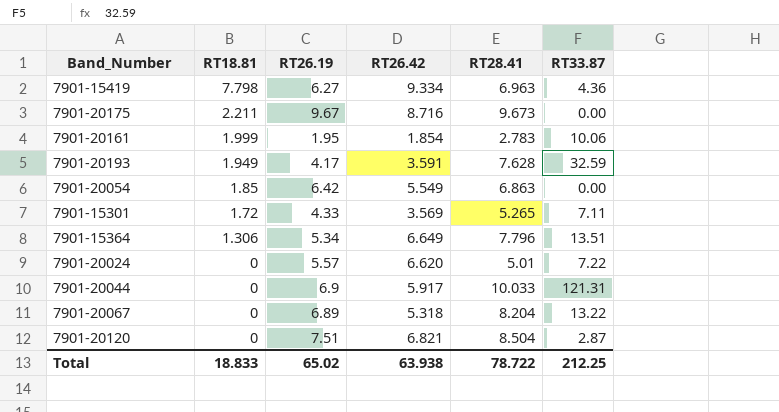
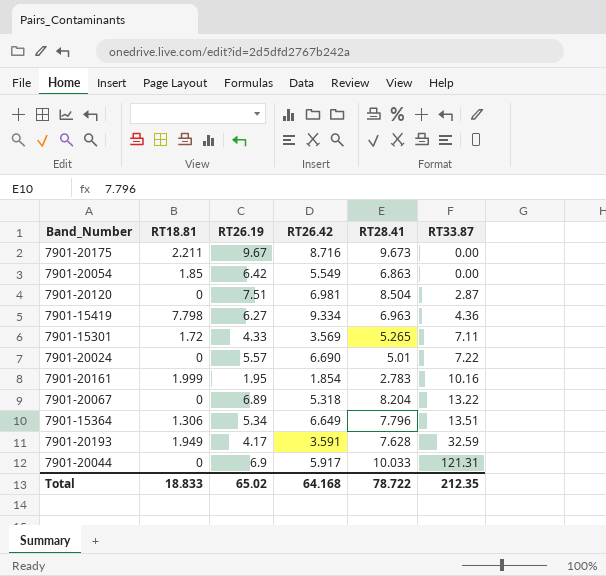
row order: RT18.81 descending -> RT33.87 ascending
7901-20120 | RT26.42: 6.821 -> 6.981
7901-20024 | RT26.42: 6.620 -> 6.690
7901-20161 | RT33.87: 10.06 -> 10.16
Total | RT26.42: 63.938 -> 64.168
Total | RT33.87: 212.25 -> 212.35

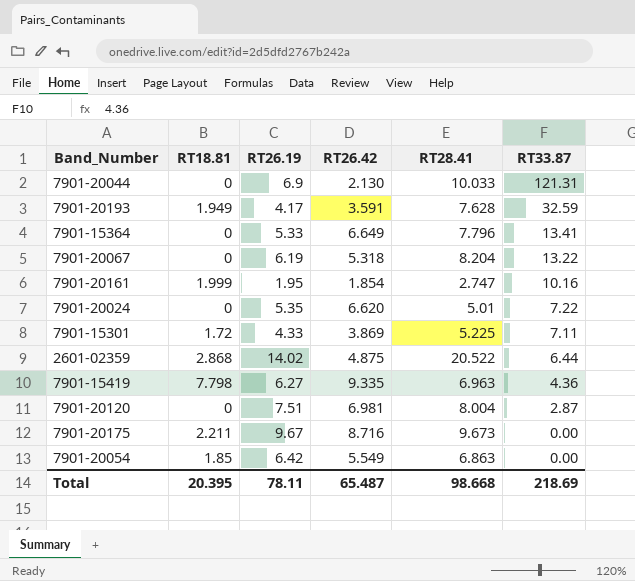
row order: RT33.87 ascending -> RT33.87 descending
7901-20044 | RT26.42: 5.917 -> 2.130
7901-15364 | RT18.81: 1.306 -> 0
7901-15364 | RT26.19: 5.34 -> 5.33
7901-15364 | RT33.87: 13.51 -> 13.41
7901-20067 | RT26.19: 6.89 -> 6.19
7901-20161 | RT28.41: 2.783 -> 2.747
7901-20024 | RT26.19: 5.57 -> 5.35
7901-20024 | RT26.42: 6.690 -> 6.620
7901-15301 | RT26.42: 3.569 -> 3.869
7901-15301 | RT28.41: 5.265 -> 5.225
row 2601-02359: none -> 2.868 | 14.02 | 4.875 | 20.522 | 6.44
7901-15419 | RT26.42: 9.334 -> 9.335
7901-20120 | RT28.41: 8.504 -> 8.004
Total | RT18.81: 18.833 -> 20.395
Total | RT26.19: 65.02 -> 78.11
Total | RT26.42: 64.168 -> 65.487
Total | RT28.41: 78.722 -> 98.668
Total | RT33.87: 212.35 -> 218.69

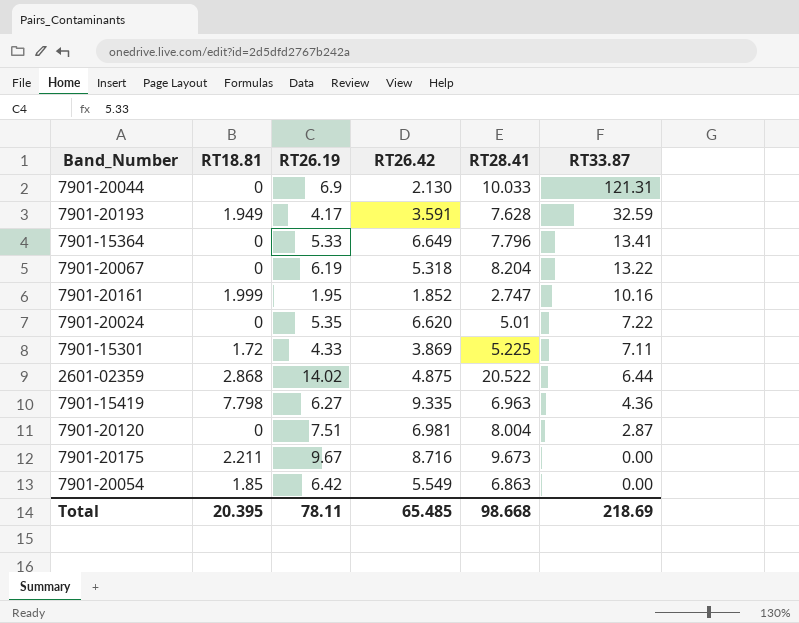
7901-20161 | RT26.42: 1.854 -> 1.852
Total | RT26.42: 65.487 -> 65.485

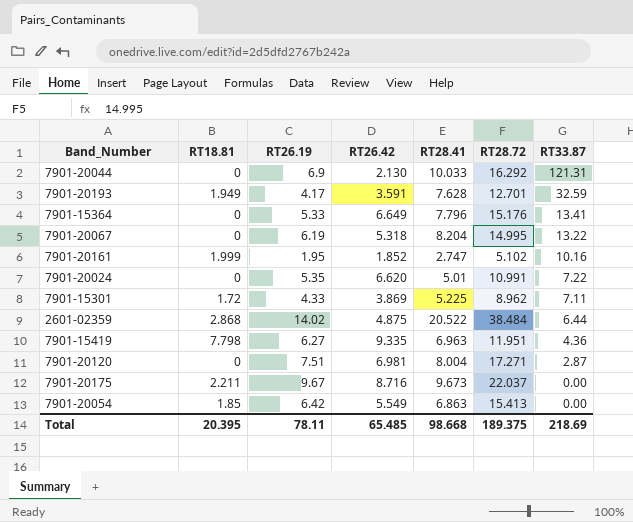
column RT28.72 | position: none -> 6

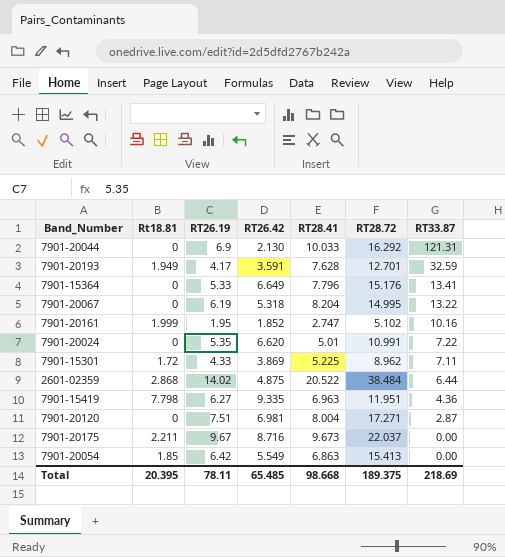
column name: RT18.81 -> Rt18.81

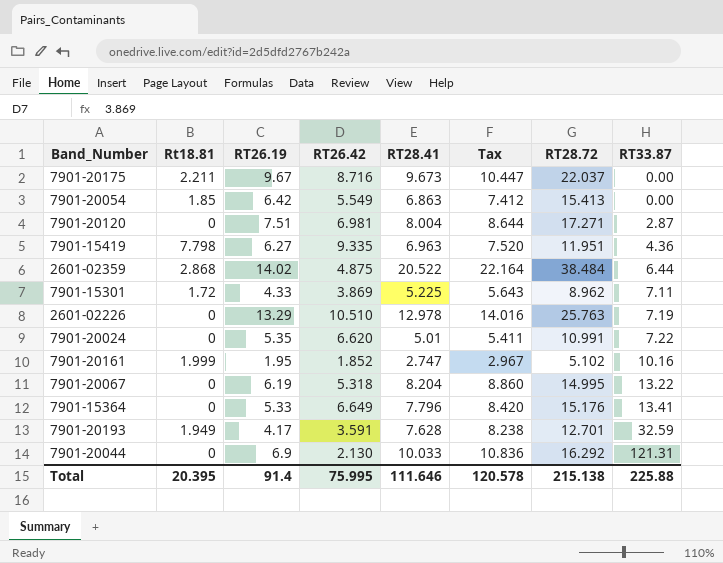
row order: RT33.87 descending -> RT33.87 ascending
column Tax | formula: none -> [RT28.41] * 1.08
row 2601-02226: none -> 0 | 13.29 | 10.510 | 12.978 | 14.016 | 25.763 | 7.19
Total | RT26.19: 78.11 -> 91.4
Total | RT26.42: 65.485 -> 75.995
Total | RT28.41: 98.668 -> 111.646
Total | RT28.72: 189.375 -> 215.138
Total | RT33.87: 218.69 -> 225.88

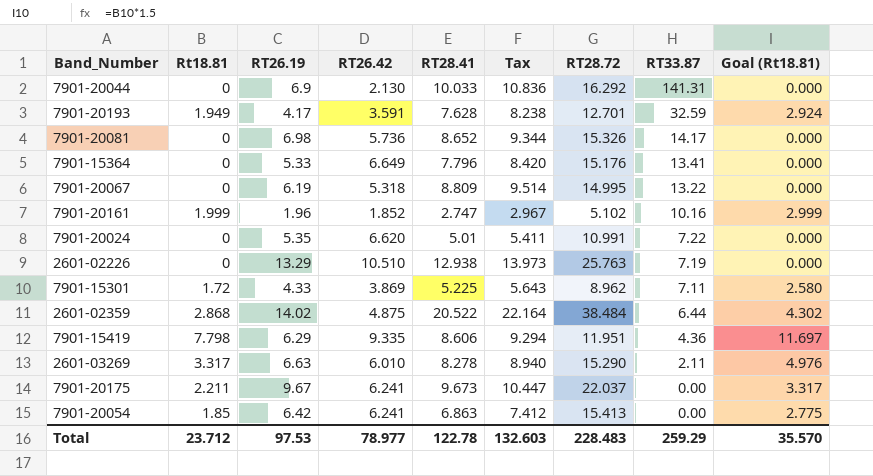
row order: RT33.87 ascending -> RT33.87 descending
column Goal (Rt18.81) | formula: none -> [Rt18.81] * 1.5
row 7901-20120: 0 | 7.51 | 6.981 | 8.004 | 8.644 | 17.271 | 2.87 -> none
7901-20044 | RT33.87: 121.31 -> 141.31
row 7901-20081: none -> 0 | 6.98 | 5.736 | 8.652 | 9.344 | 15.326 | 14.17 | 0.000
7901-20067 | RT28.41: 8.204 -> 8.809
7901-20067 | Tax: 8.860 -> 9.514
7901-20161 | RT26.19: 1.95 -> 1.96
2601-02226 | RT28.41: 12.978 -> 12.938
2601-02226 | Tax: 14.016 -> 13.973
7901-15419 | RT26.19: 6.27 -> 6.29
7901-15419 | RT28.41: 6.963 -> 8.606
7901-15419 | Tax: 7.520 -> 9.294
row 2601-03269: none -> 3.317 | 6.63 | 6.010 | 8.278 | 8.940 | 15.290 | 2.11 | 4.976
7901-20175 | RT26.42: 8.716 -> 6.241
7901-20054 | RT26.42: 5.549 -> 6.241
Total | Rt18.81: 20.395 -> 23.712
Total | RT26.19: 91.4 -> 97.53
Total | RT26.42: 75.995 -> 78.977
Total | RT28.41: 111.646 -> 122.78
Total | Tax: 120.578 -> 132.603
Total | RT28.72: 215.138 -> 228.483
Total | RT33.87: 225.88 -> 259.29

